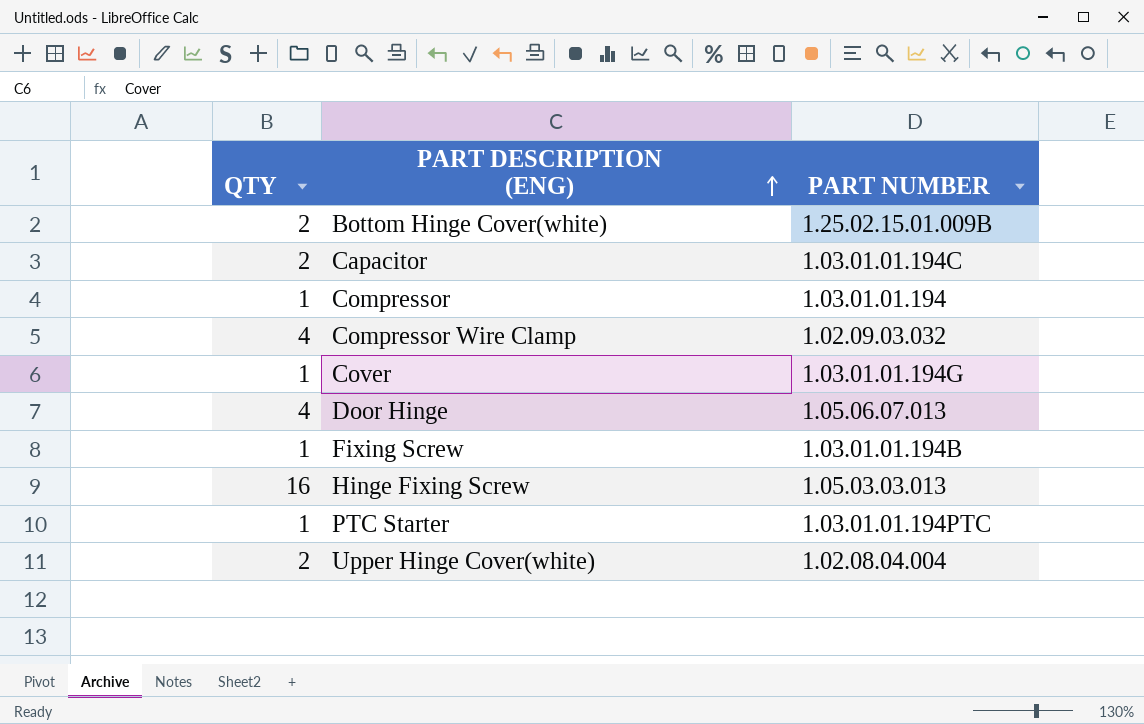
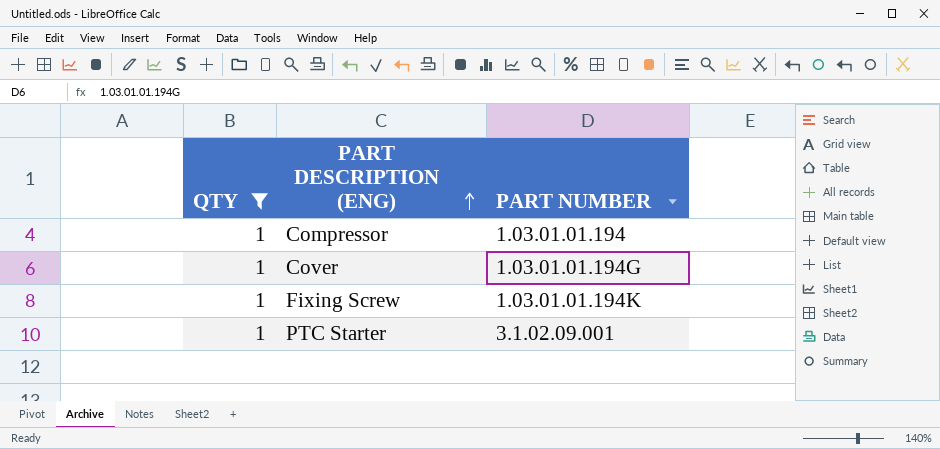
filter: none -> QTY = 1
Fixing Screw | PART NUMBER: 1.03.01.01.194B -> 1.03.01.01.194K
PTC Starter | PART NUMBER: 1.03.01.01.194PTC -> 3.1.02.09.001

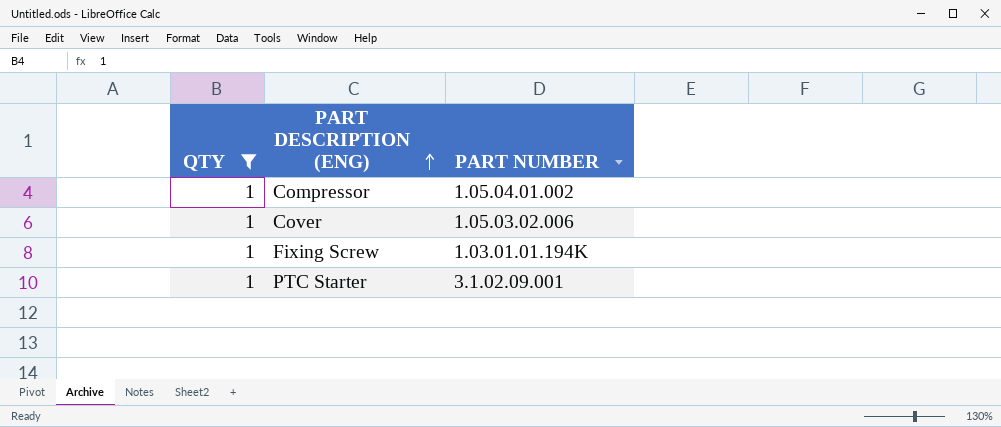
Compressor | PART NUMBER: 1.03.01.01.194 -> 1.05.04.01.002
Cover | PART NUMBER: 1.03.01.01.194G -> 1.05.03.02.006

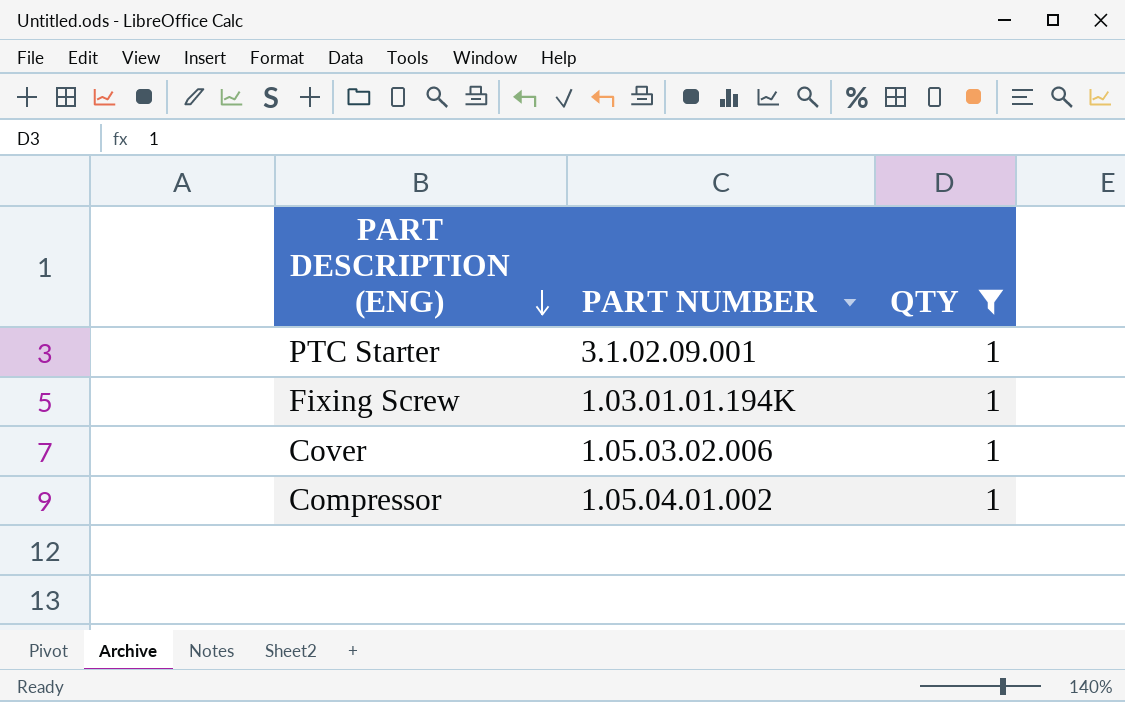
row order: PART DESCRIPTION (ENG) ascending -> PART DESCRIPTION (ENG) descending
column QTY | position: 1 -> 3

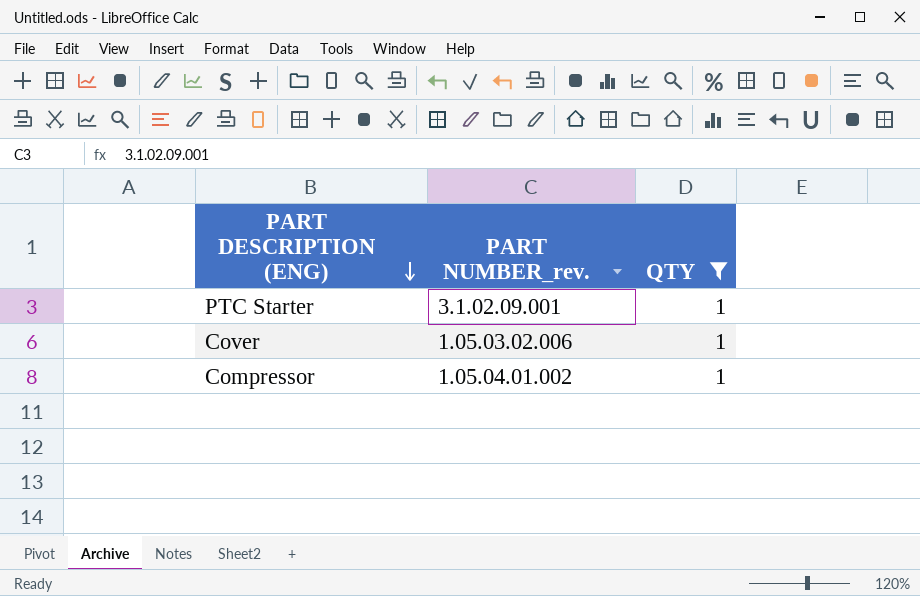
column name: PART NUMBER -> PART NUMBER_rev.
row Fixing Screw: 1.03.01.01.194K | 1 -> none

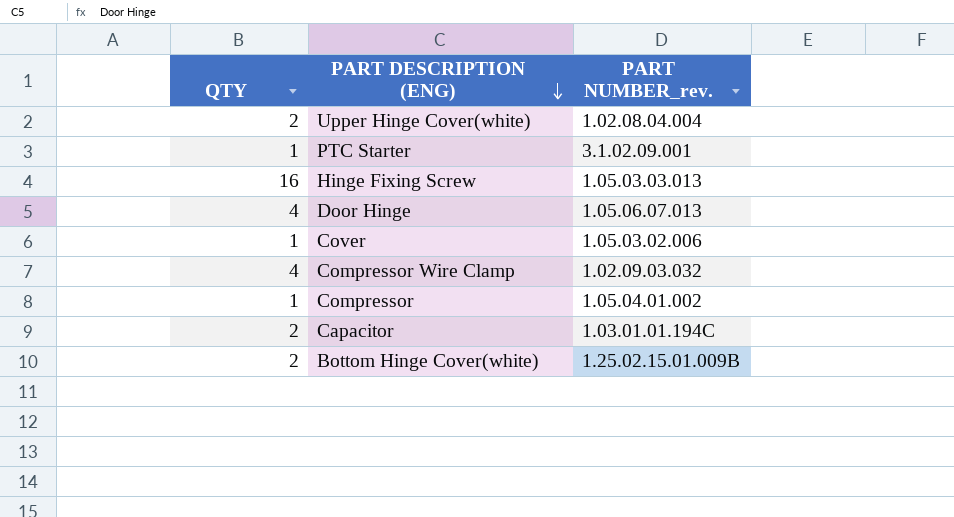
filter: QTY = 1 -> none
column QTY | position: 3 -> 1

